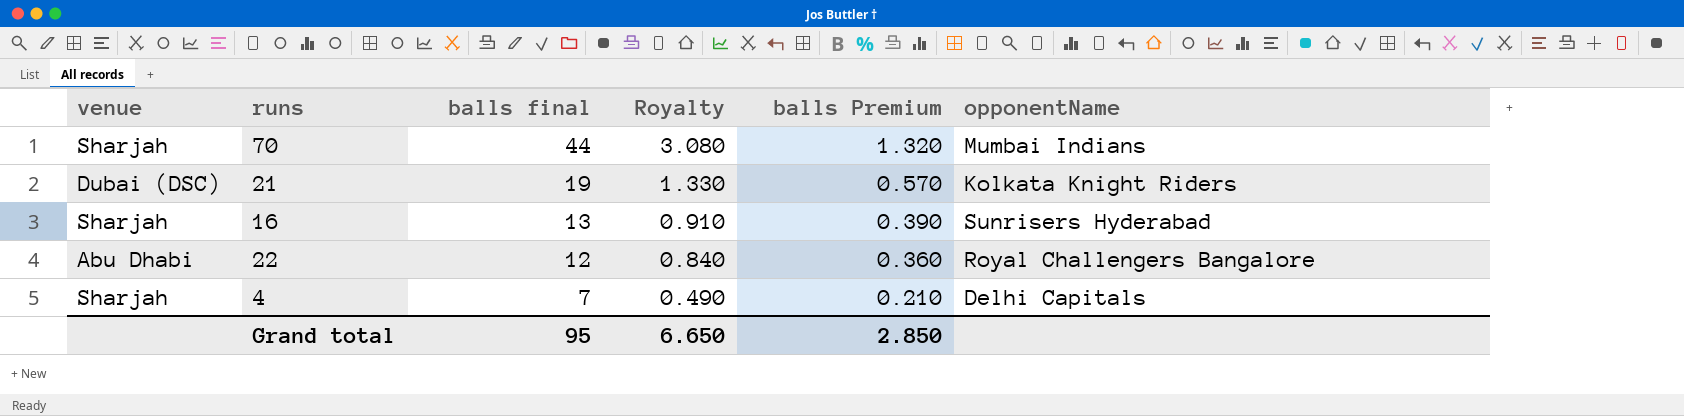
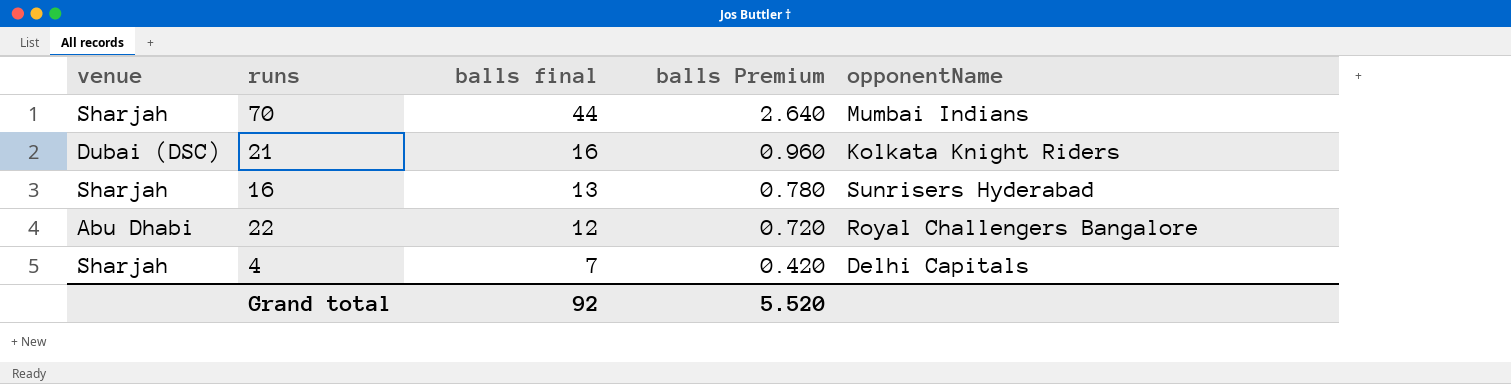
column Royalty | formula: [balls final] * 0.07 -> none
column balls Premium | formula: [balls final] * 0.03 -> [balls final] * 0.06
21 | balls final: 19 -> 16
Grand total | balls final: 95 -> 92
Grand total | balls Premium: 2.850 -> 5.520

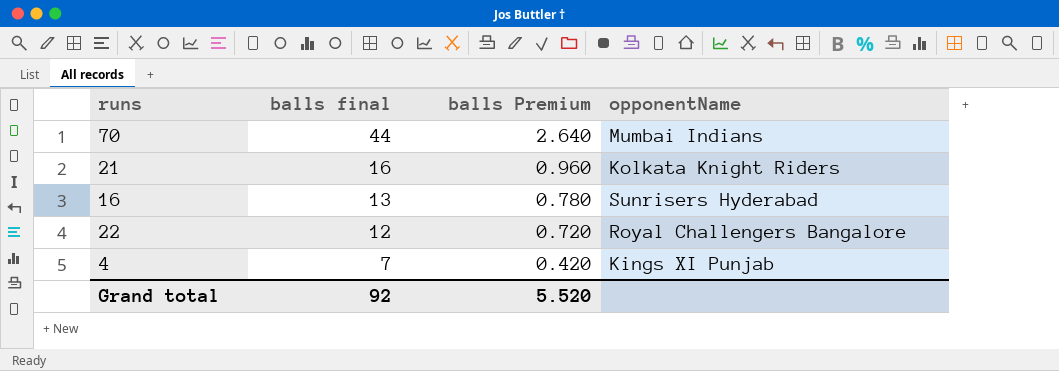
column venue | position: 1 -> none
4 | opponentName: Delhi Capitals -> Kings XI Punjab

